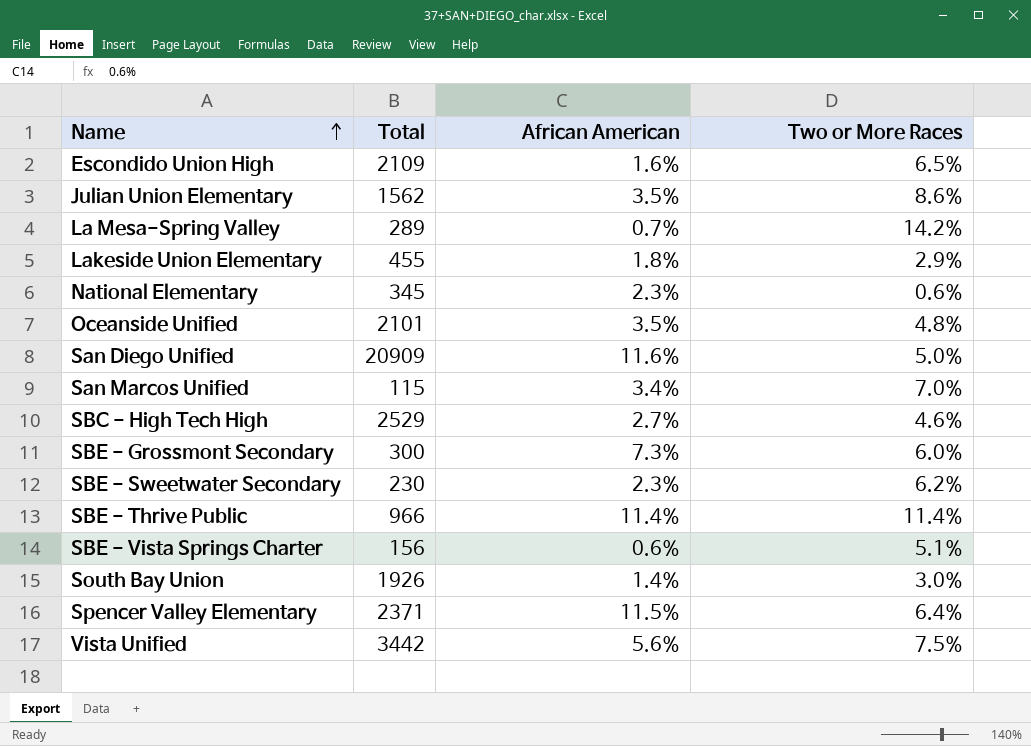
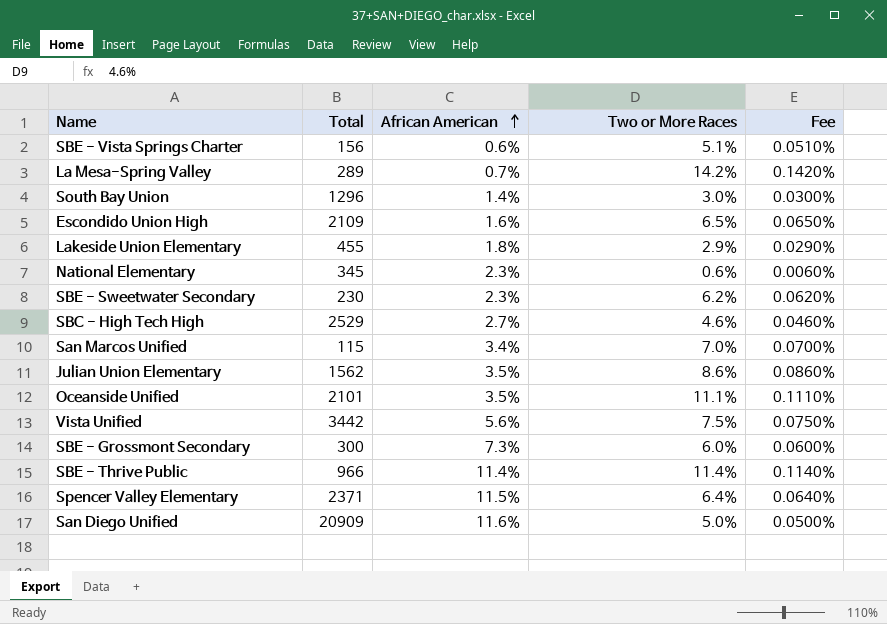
row order: Name ascending -> African American ascending
column Fee | formula: none -> [Two or More Races] * 0.01
South Bay Union | Total: 1926 -> 1296
Oceanside Unified | Two or More Races: 4.8% -> 11.1%

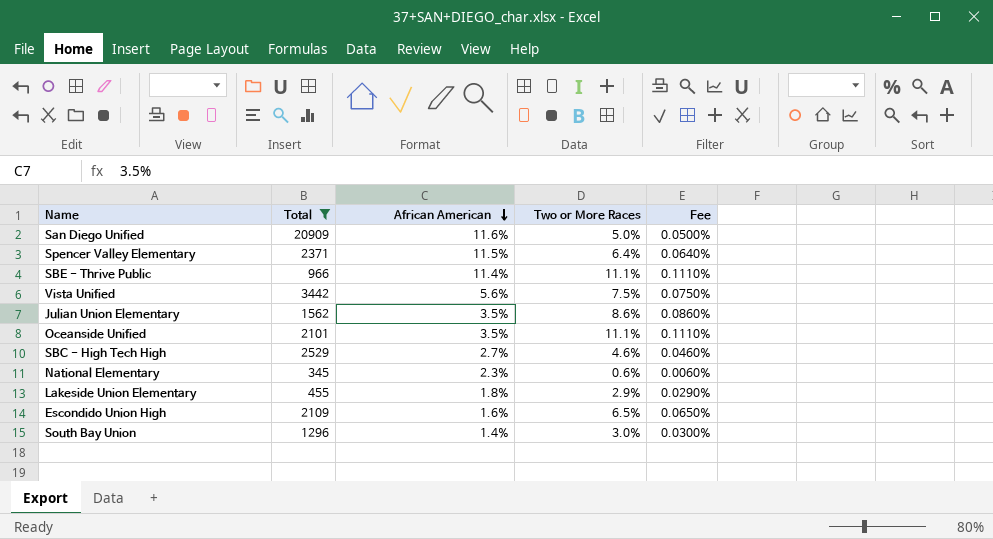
filter: none -> Total >= 345
row order: African American ascending -> African American descending
SBE - Thrive Public | Two or More Races: 11.4% -> 11.1%
SBE - Thrive Public | Fee: 0.1140% -> 0.1110%

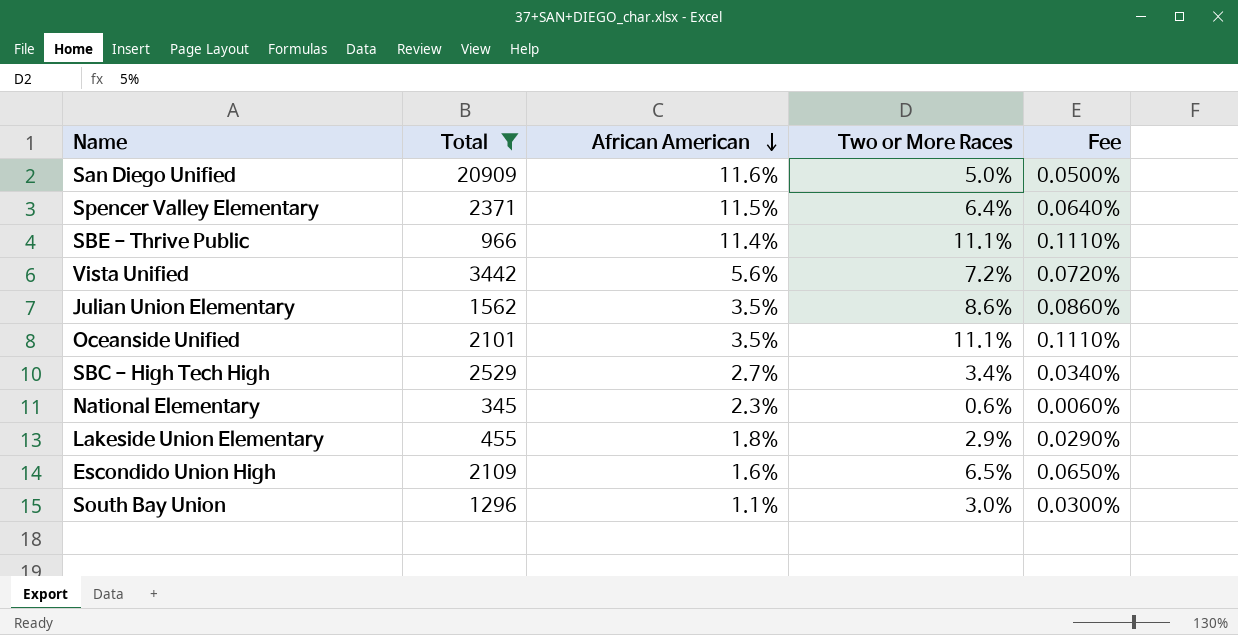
Vista Unified | Two or More Races: 7.5% -> 7.2%
Vista Unified | Fee: 0.0750% -> 0.0720%
SBC - High Tech High | Two or More Races: 4.6% -> 3.4%
SBC - High Tech High | Fee: 0.0460% -> 0.0340%
South Bay Union | African American: 1.4% -> 1.1%

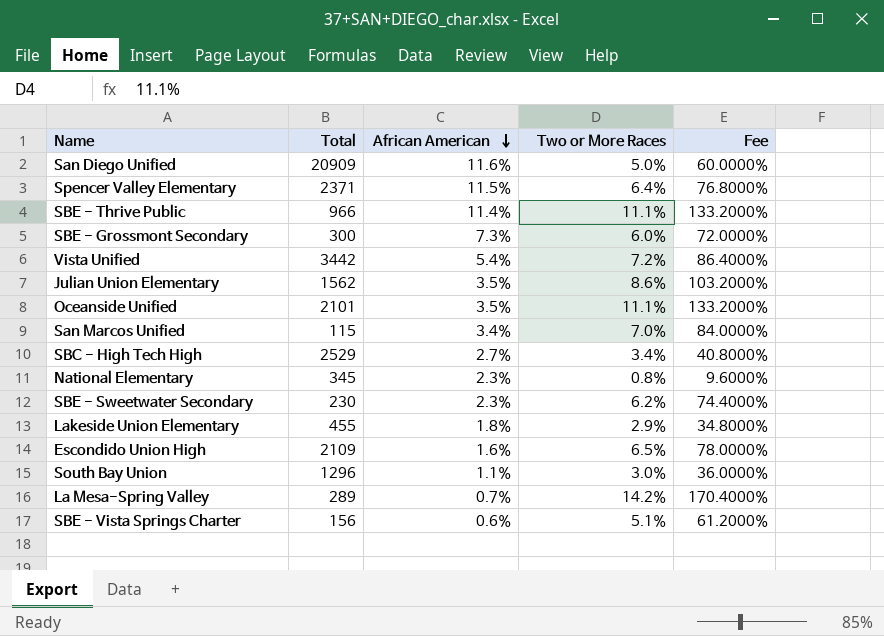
filter: Total >= 345 -> none
column Fee | formula: [Two or More Races] * 0.01 -> [Two or More Races] * 12
Vista Unified | African American: 5.6% -> 5.4%
National Elementary | Two or More Races: 0.6% -> 0.8%

